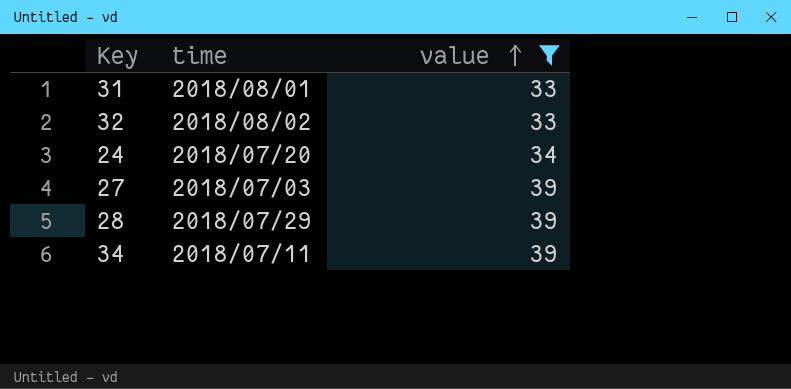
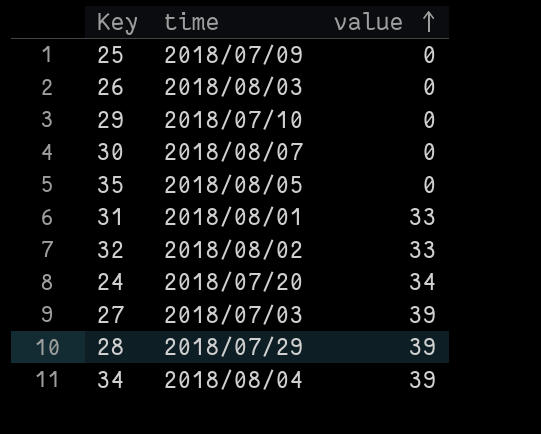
filter: value != 0 -> none
34 | time: 2018/07/11 -> 2018/08/04

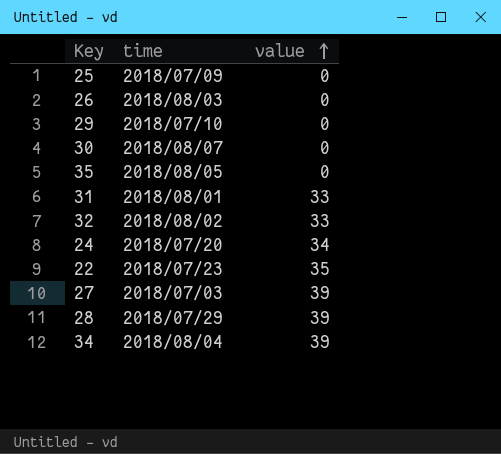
row 22: none -> 2018/07/23 | 35

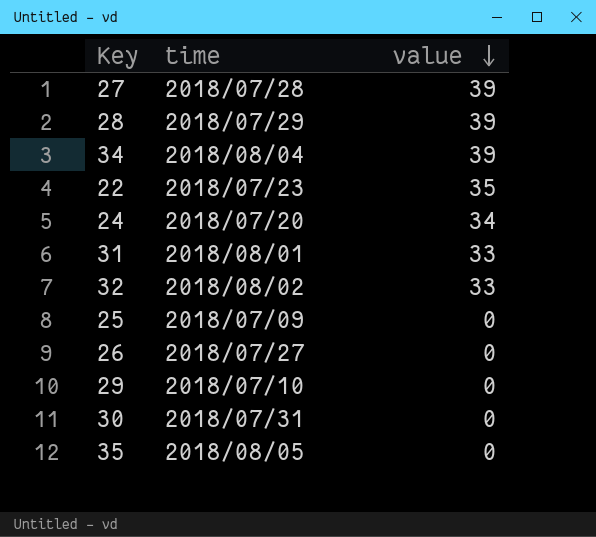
row order: value ascending -> value descending
27 | time: 2018/07/03 -> 2018/07/28
26 | time: 2018/08/03 -> 2018/07/27
30 | time: 2018/08/07 -> 2018/07/31

